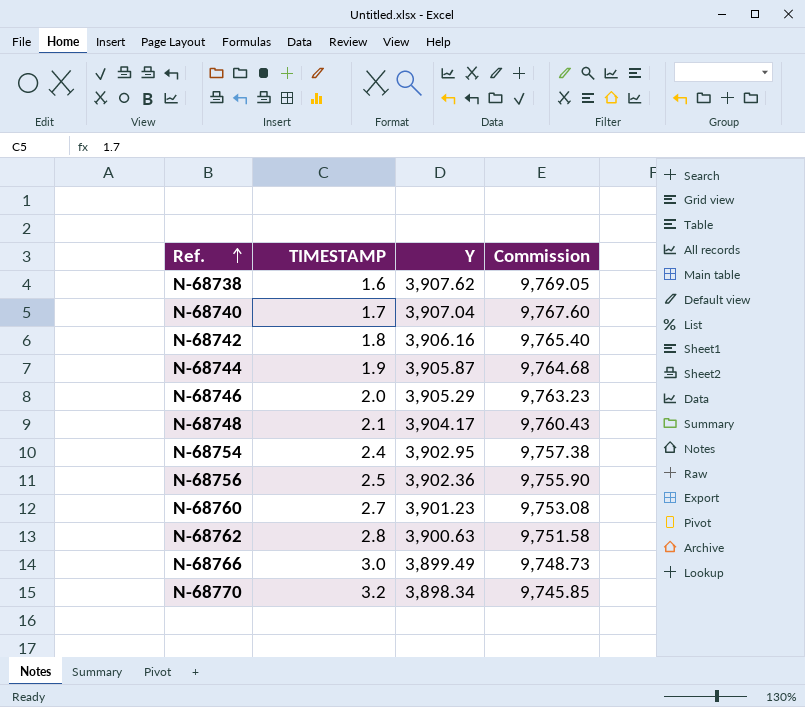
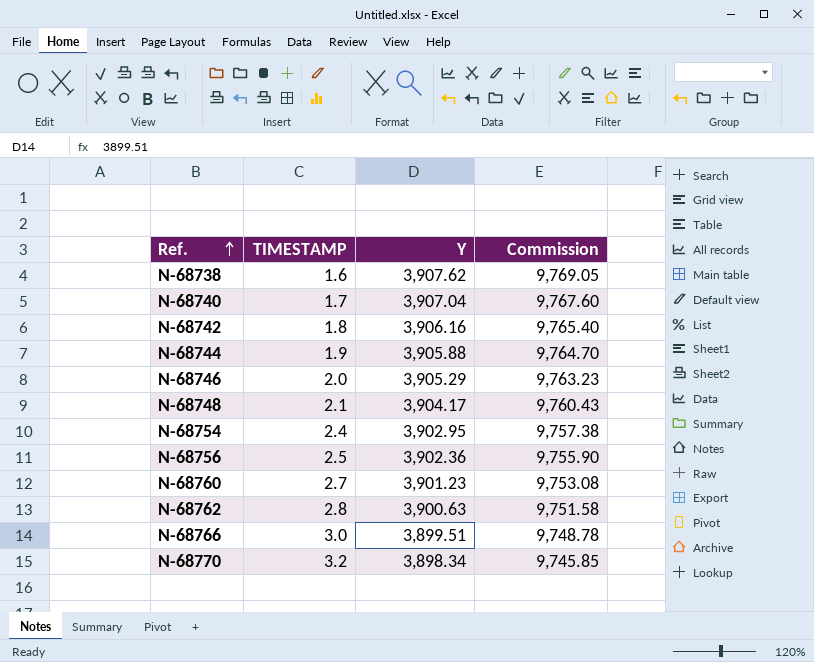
N-68744 | Y: 3,905.87 -> 3,905.88
N-68744 | Commission: 9,764.68 -> 9,764.70
N-68766 | Y: 3,899.49 -> 3,899.51
N-68766 | Commission: 9,748.73 -> 9,748.78

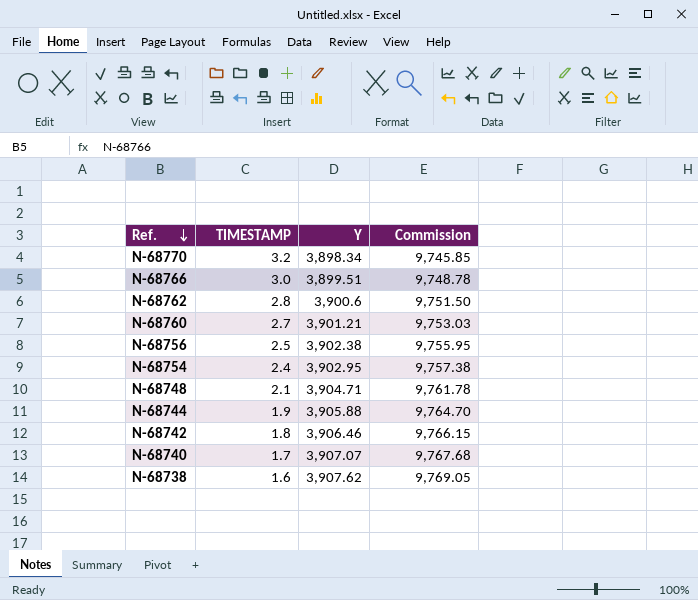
row order: Ref. ascending -> Ref. descending
row N-68746: 2.0 | 3,905.29 | 9,763.23 -> none
N-68762 | Y: 3,900.63 -> 3,900.6
N-68762 | Commission: 9,751.58 -> 9,751.50
N-68760 | Y: 3,901.23 -> 3,901.21
N-68760 | Commission: 9,753.08 -> 9,753.03
N-68756 | Y: 3,902.36 -> 3,902.38
N-68756 | Commission: 9,755.90 -> 9,755.95
N-68748 | Y: 3,904.17 -> 3,904.71
N-68748 | Commission: 9,760.43 -> 9,761.78
N-68742 | Y: 3,906.16 -> 3,906.46
N-68742 | Commission: 9,765.40 -> 9,766.15
N-68740 | Y: 3,907.04 -> 3,907.07
N-68740 | Commission: 9,767.60 -> 9,767.68

